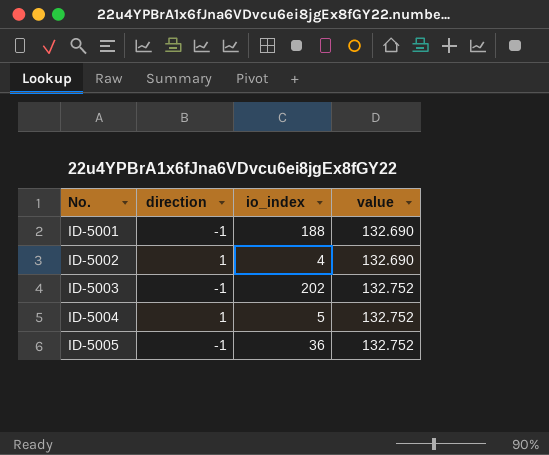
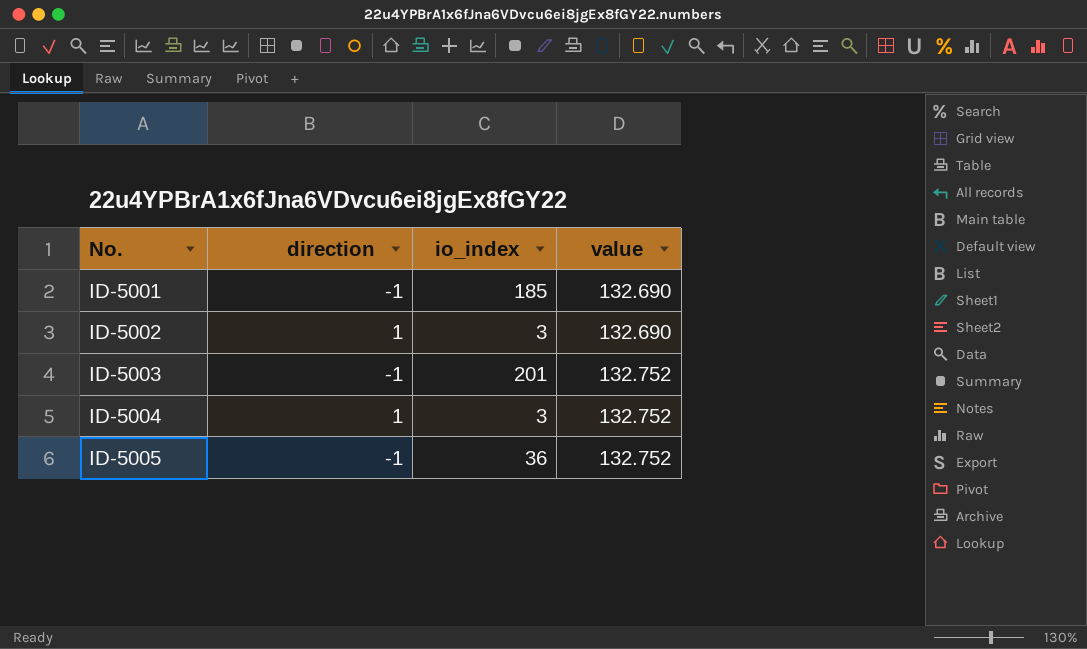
ID-5001 | io_index: 188 -> 185
ID-5002 | io_index: 4 -> 3
ID-5003 | io_index: 202 -> 201
ID-5004 | io_index: 5 -> 3

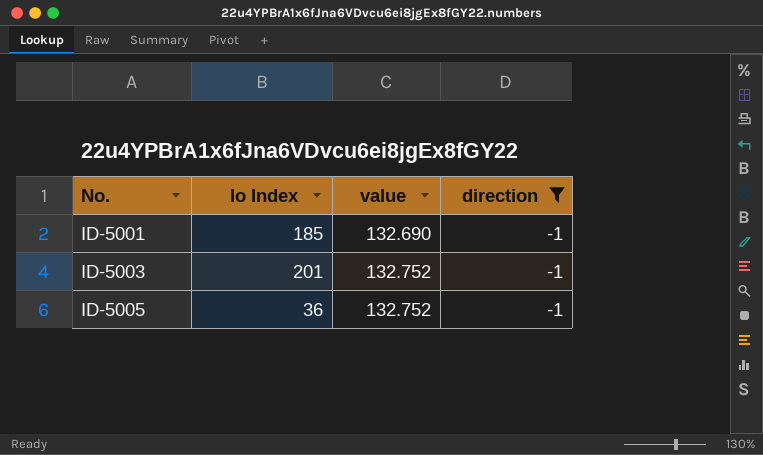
filter: none -> direction = -1
column name: io_index -> Io Index
column direction | position: 2 -> 4

